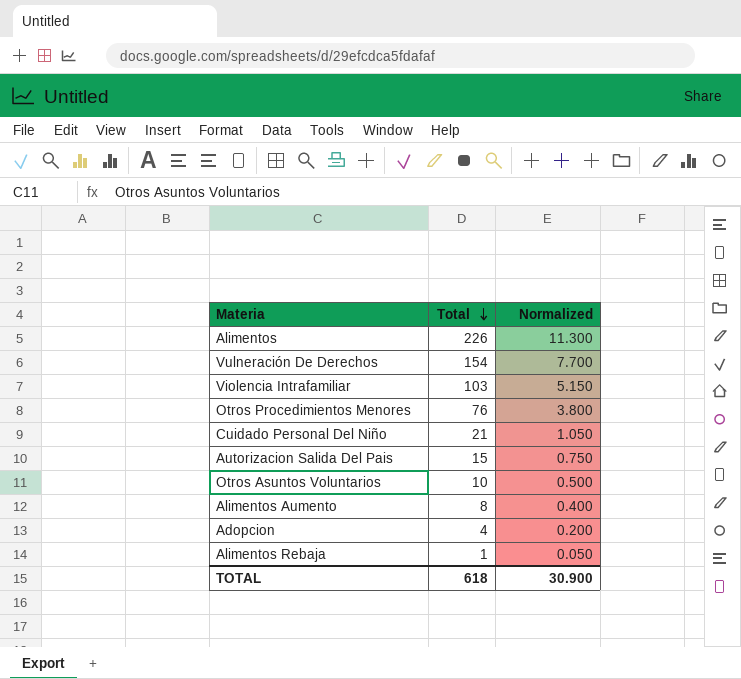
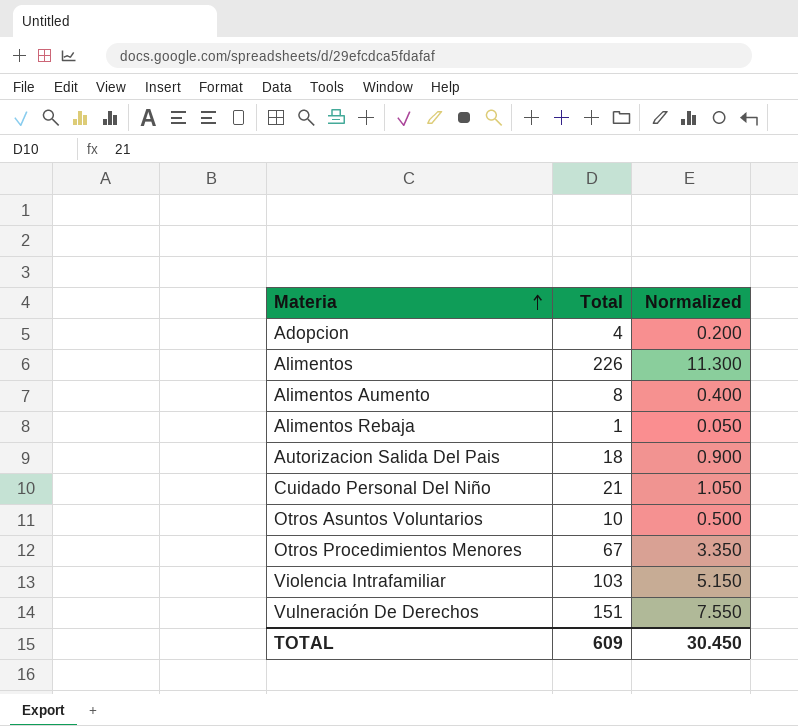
row order: Total descending -> Materia ascending
Autorizacion Salida Del Pais | Total: 15 -> 18
Autorizacion Salida Del Pais | Normalized: 0.750 -> 0.900
Otros Procedimientos Menores | Total: 76 -> 67
Otros Procedimientos Menores | Normalized: 3.800 -> 3.350
Vulneración De Derechos | Total: 154 -> 151
Vulneración De Derechos | Normalized: 7.700 -> 7.550
TOTAL | Total: 618 -> 609
TOTAL | Normalized: 30.900 -> 30.450

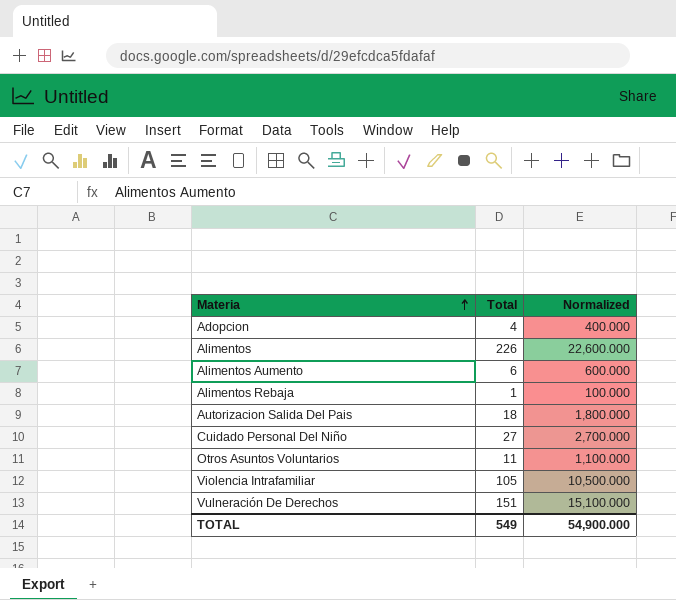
column Normalized | formula: [Total] * 0.05 -> [Total] * 100
row Otros Procedimientos Menores: 67 | 3.350 -> none
Alimentos Aumento | Total: 8 -> 6
Cuidado Personal Del Niño | Total: 21 -> 27
Otros Asuntos Voluntarios | Total: 10 -> 11
Violencia Intrafamiliar | Total: 103 -> 105
TOTAL | Total: 609 -> 549
TOTAL | Normalized: 30.450 -> 54,900.000

